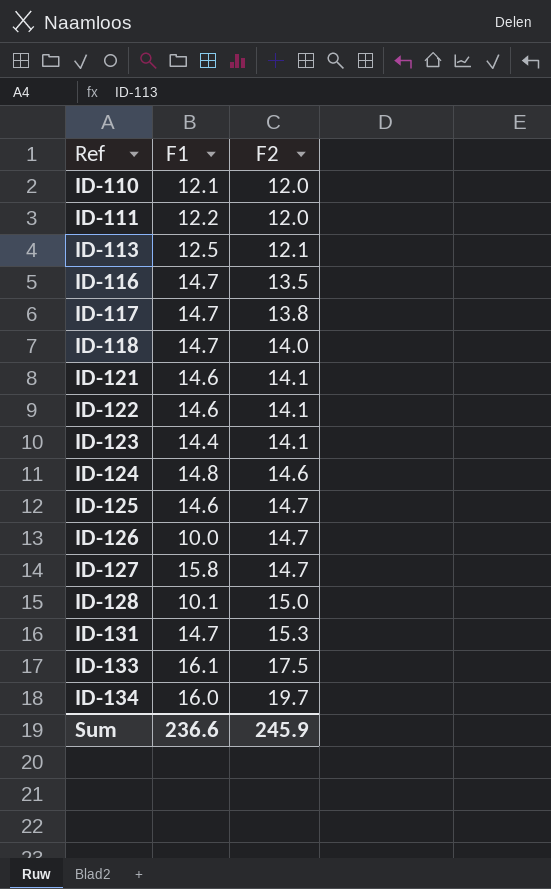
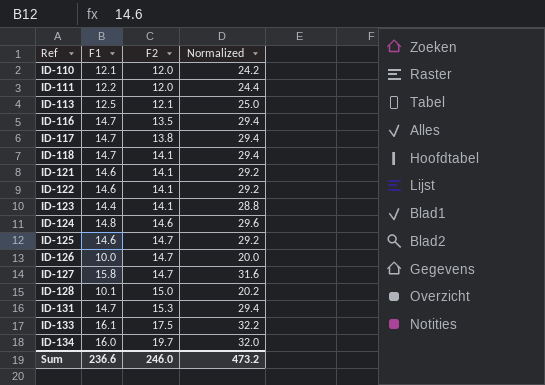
column Normalized | formula: none -> [F1] * 2
ID-118 | F2: 14.0 -> 14.1
Sum | F2: 245.9 -> 246.0

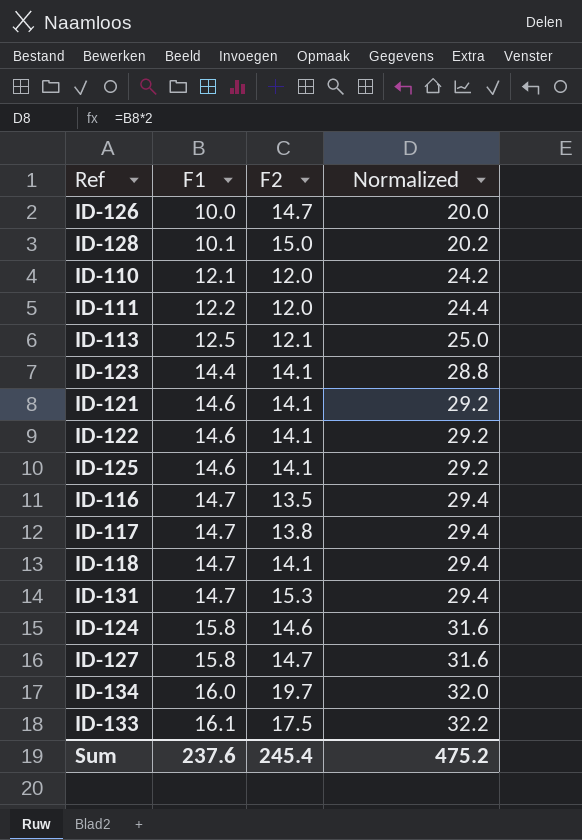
row order: Ref ascending -> F1 ascending
ID-125 | F2: 14.7 -> 14.1
ID-124 | F1: 14.8 -> 15.8
ID-124 | Normalized: 29.6 -> 31.6
Sum | F1: 236.6 -> 237.6
Sum | F2: 246.0 -> 245.4
Sum | Normalized: 473.2 -> 475.2

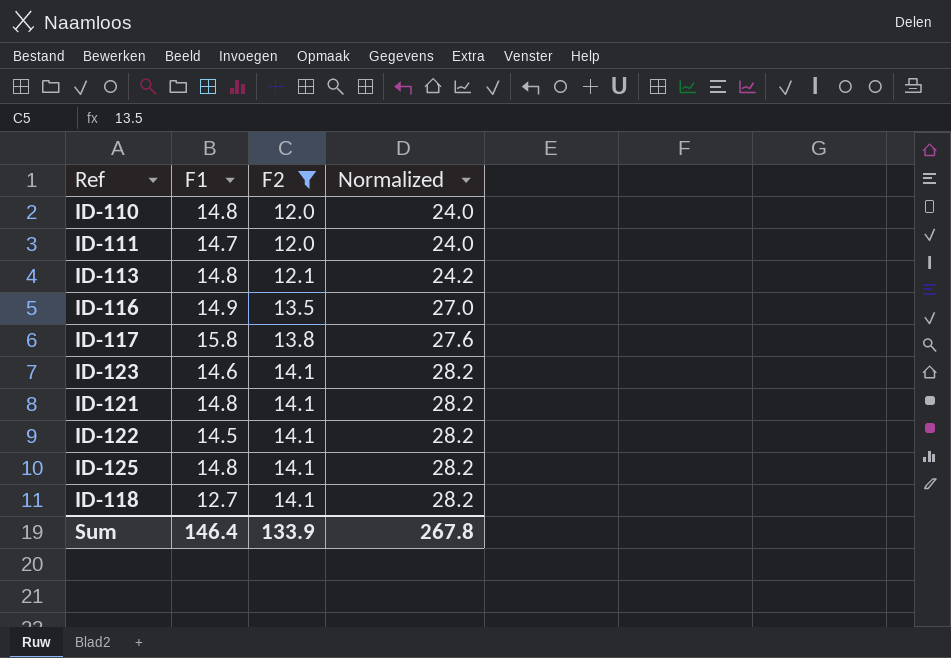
filter: none -> F2 <= 14.1
row order: F1 ascending -> F2 ascending
column Normalized | formula: [F1] * 2 -> [F2] * 2
ID-110 | F1: 12.1 -> 14.8
ID-111 | F1: 12.2 -> 14.7
ID-113 | F1: 12.5 -> 14.8
ID-116 | F1: 14.7 -> 14.9
ID-117 | F1: 14.7 -> 15.8
ID-123 | F1: 14.4 -> 14.6
ID-121 | F1: 14.6 -> 14.8
ID-122 | F1: 14.6 -> 14.5
ID-125 | F1: 14.6 -> 14.8
ID-118 | F1: 14.7 -> 12.7
Sum | F1: 237.6 -> 146.4
Sum | F2: 245.4 -> 133.9
Sum | Normalized: 475.2 -> 267.8

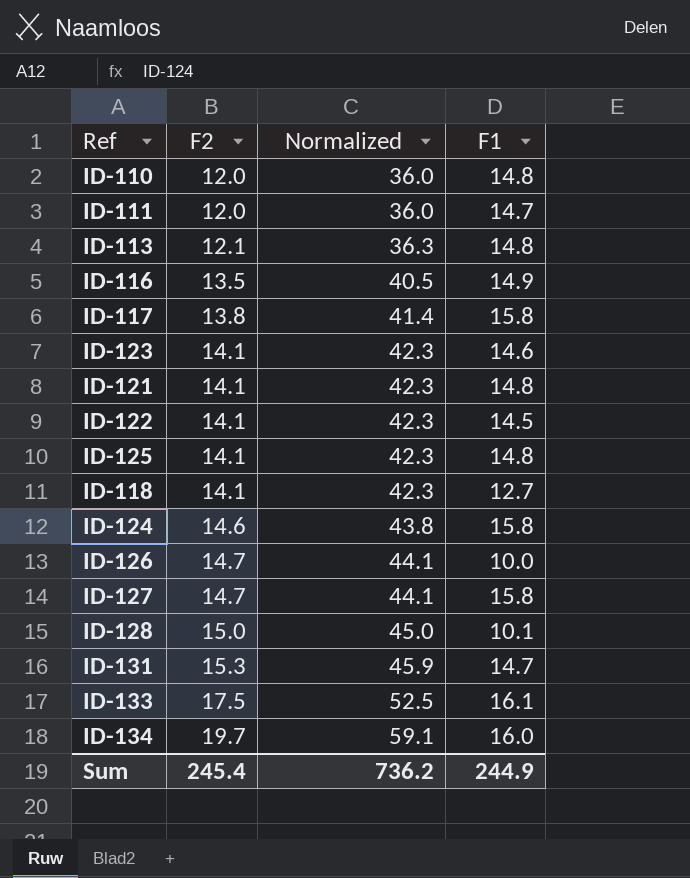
filter: F2 <= 14.1 -> none
column Normalized | formula: [F2] * 2 -> [F2] * 3
column F1 | position: 2 -> 4
Sum | F2: 133.9 -> 245.4
Sum | Normalized: 267.8 -> 736.2
Sum | F1: 146.4 -> 244.9

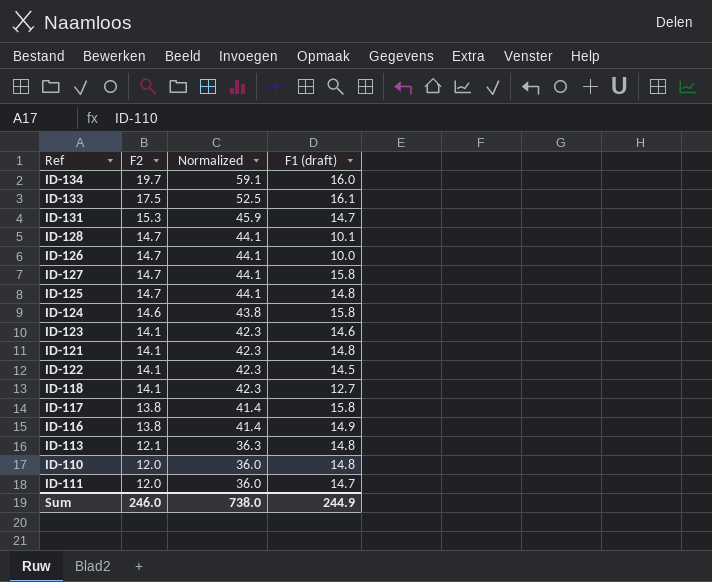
row order: F2 ascending -> F2 descending
column name: F1 -> F1 (draft)
ID-128 | F2: 15.0 -> 14.7
ID-128 | Normalized: 45.0 -> 44.1
ID-125 | F2: 14.1 -> 14.7
ID-125 | Normalized: 42.3 -> 44.1
ID-116 | F2: 13.5 -> 13.8
ID-116 | Normalized: 40.5 -> 41.4
Sum | F2: 245.4 -> 246.0
Sum | Normalized: 736.2 -> 738.0

